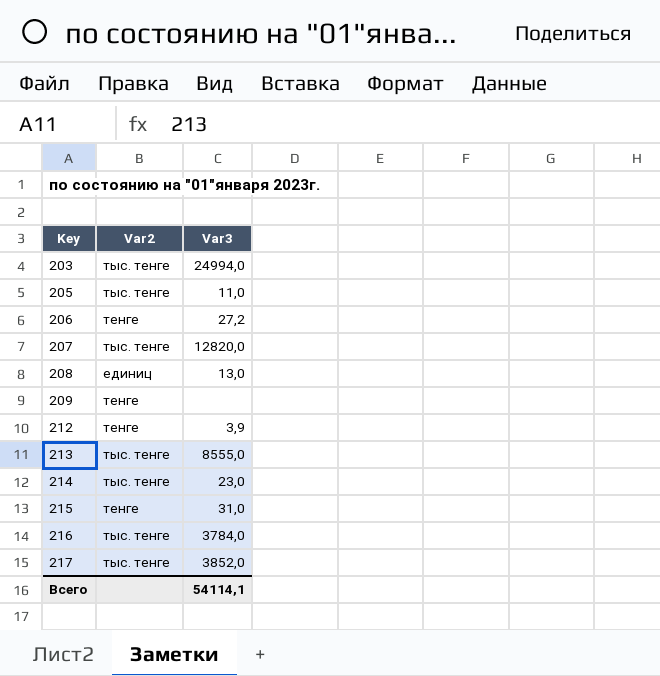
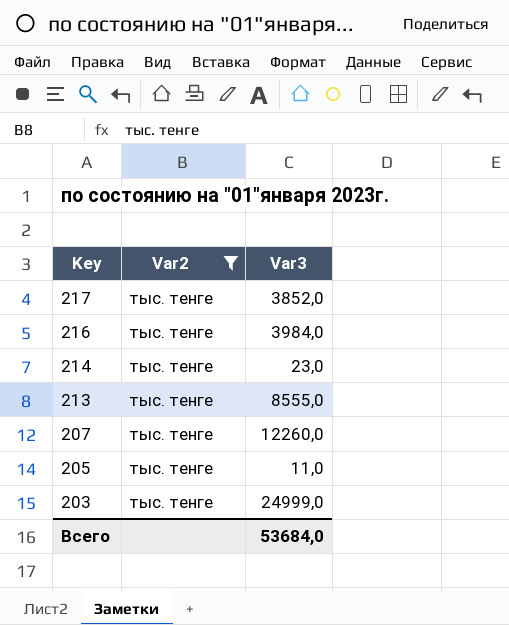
filter: none -> Var2 = тыс. тенге
row order: Key ascending -> Key descending
216 | Var3: 3784,0 -> 3984,0
207 | Var3: 12820,0 -> 12260,0
203 | Var3: 24994,0 -> 24999,0
Всего | Var3: 54114,1 -> 53684,0

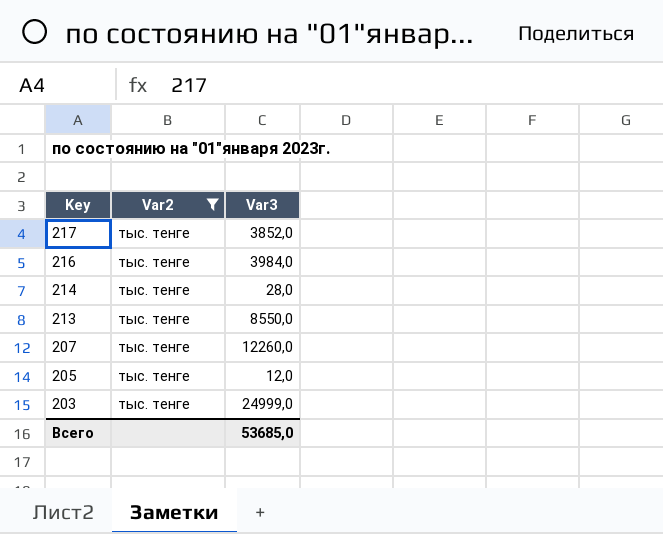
214 | Var3: 23,0 -> 28,0
213 | Var3: 8555,0 -> 8550,0
205 | Var3: 11,0 -> 12,0
Всего | Var3: 53684,0 -> 53685,0

